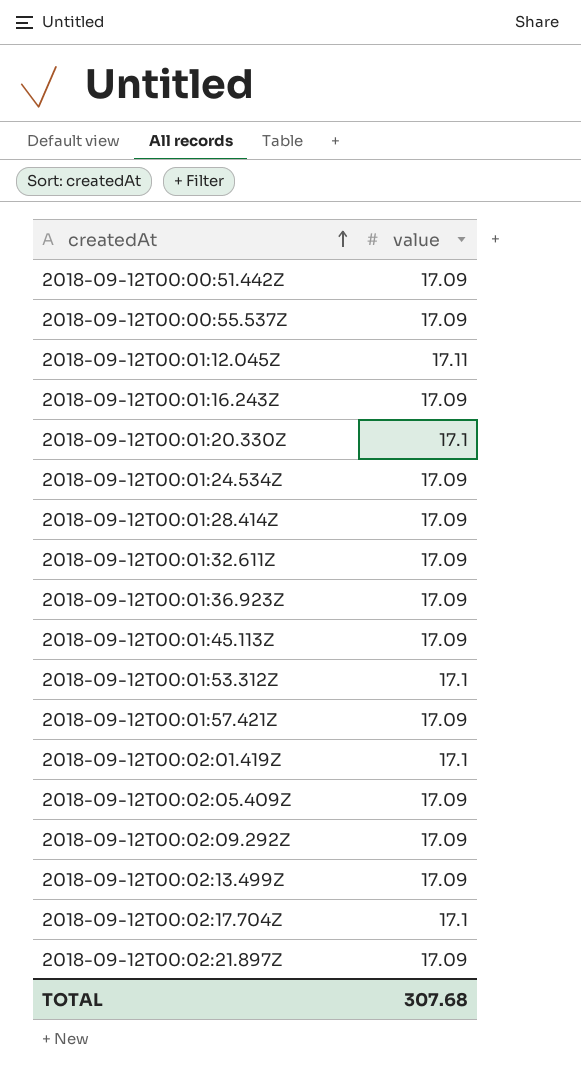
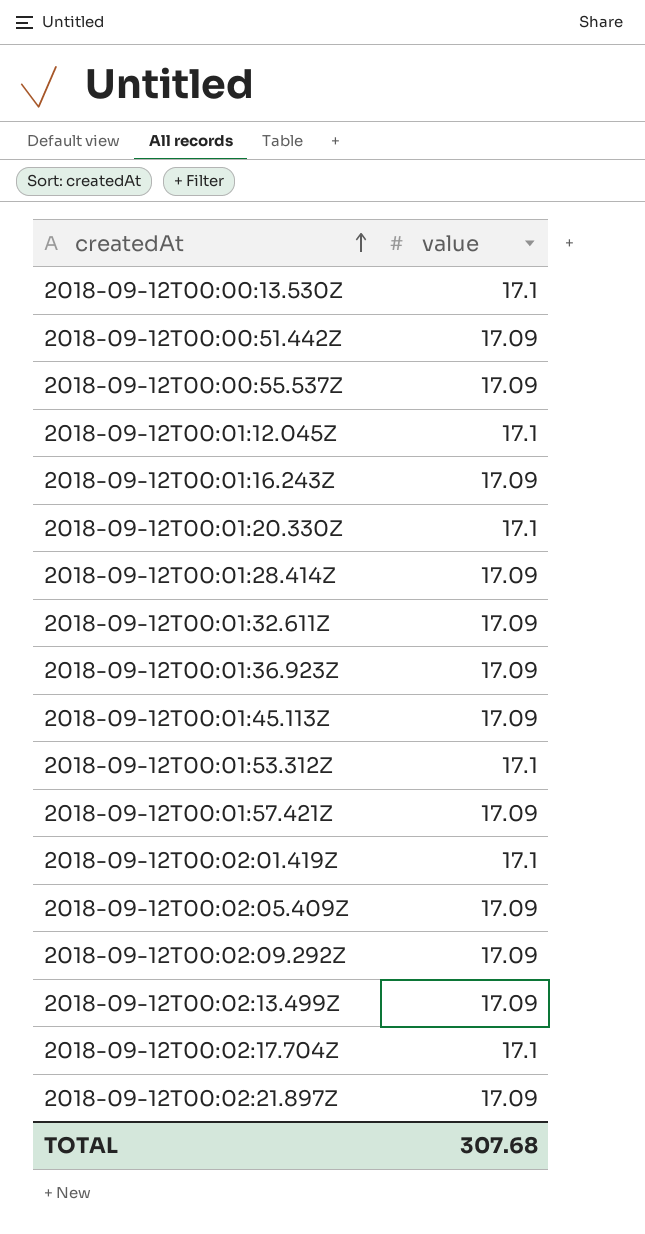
row 2018-09-12T00:01:24.534Z: 17.09 -> none
row 2018-09-12T00:00:13.530Z: none -> 17.1
2018-09-12T00:01:12.045Z | value: 17.11 -> 17.1

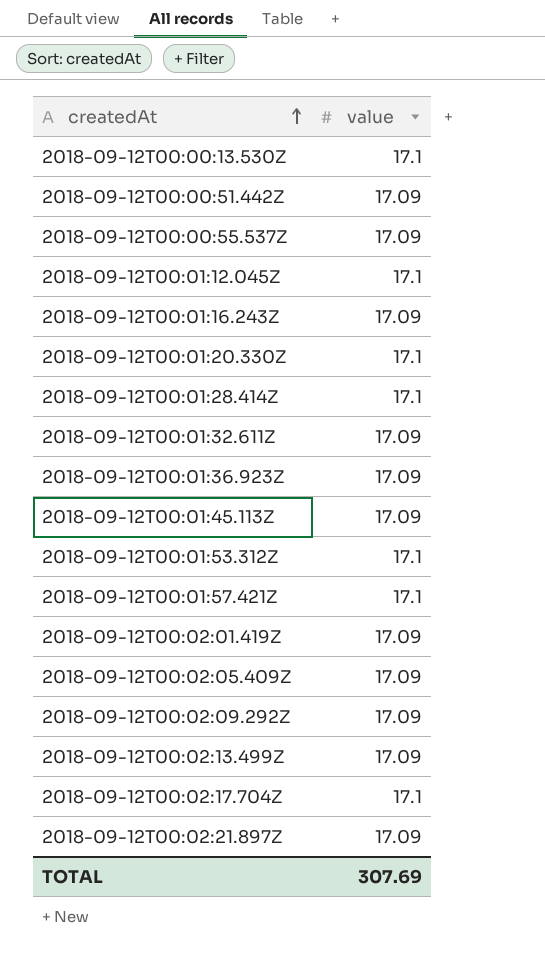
2018-09-12T00:01:28.414Z | value: 17.09 -> 17.1
2018-09-12T00:01:57.421Z | value: 17.09 -> 17.1
2018-09-12T00:02:01.419Z | value: 17.1 -> 17.09
TOTAL | value: 307.68 -> 307.69

